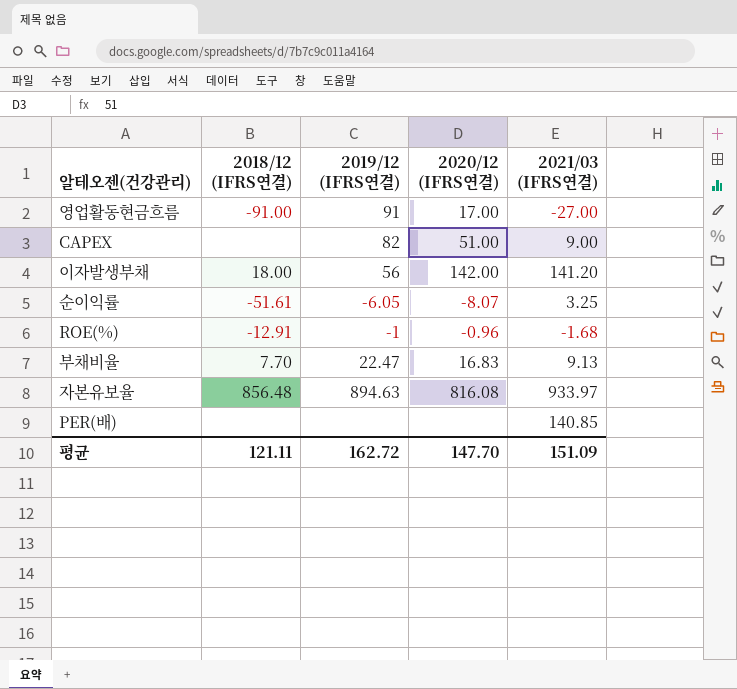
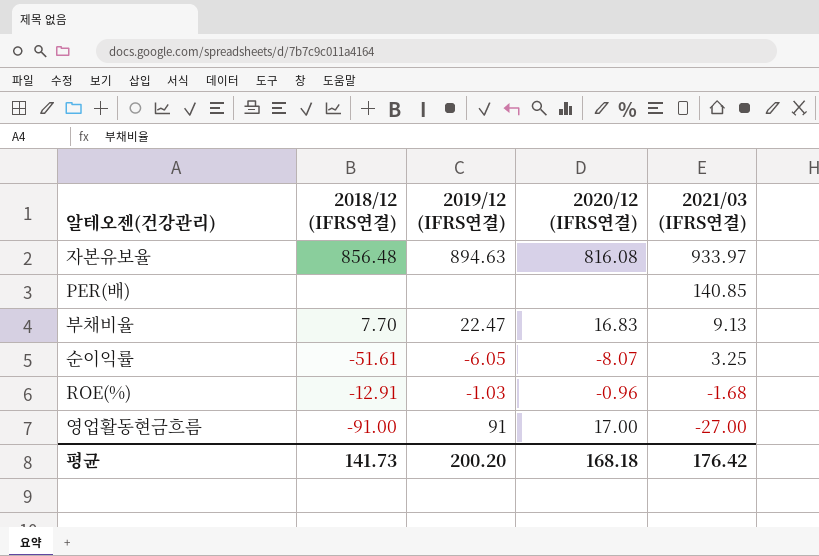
row order: none -> 2021/03 (IFRS연결) descending
row CAPEX: none | 82 | 51.00 | 9.00 -> none
row 이자발생부채: 18.00 | 56 | 142.00 | 141.20 -> none
ROE(%) | 2019/12 (IFRS연결): -1 -> -1.03
평균 | 2018/12 (IFRS연결): 121.11 -> 141.73
평균 | 2019/12 (IFRS연결): 162.72 -> 200.20
평균 | 2020/12 (IFRS연결): 147.70 -> 168.18
평균 | 2021/03 (IFRS연결): 151.09 -> 176.42

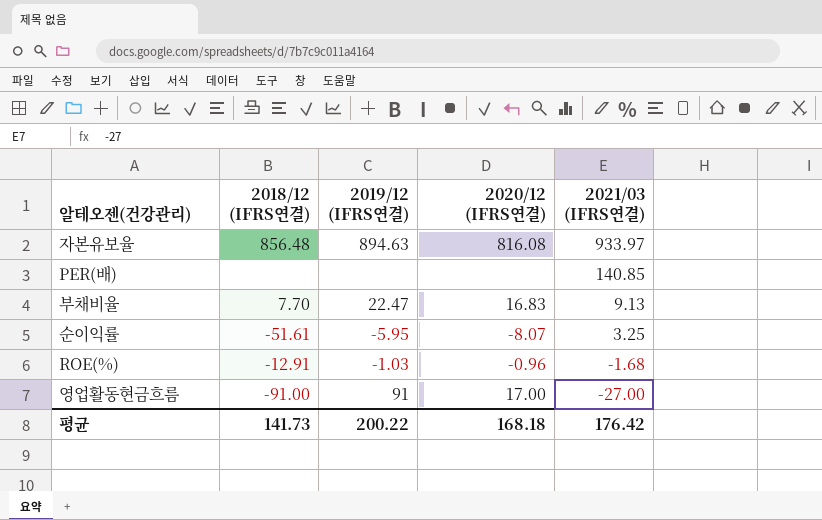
순이익률 | 2019/12 (IFRS연결): -6.05 -> -5.95
평균 | 2019/12 (IFRS연결): 200.20 -> 200.22

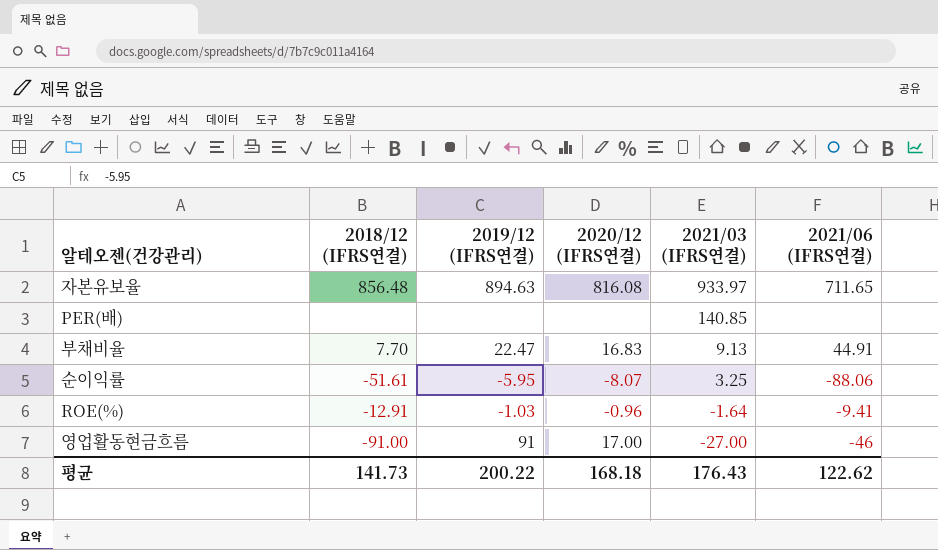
column 2021/06 (IFRS연결) | position: none -> 6
ROE(%) | 2021/03 (IFRS연결): -1.68 -> -1.64
평균 | 2021/03 (IFRS연결): 176.42 -> 176.43

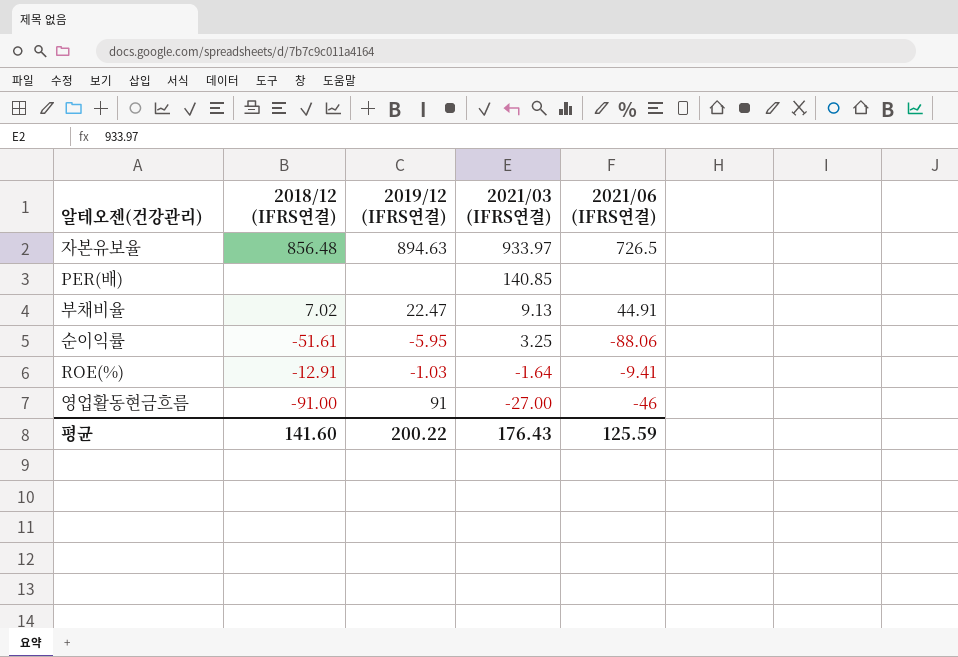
column 2020/12 (IFRS연결) | position: 4 -> none
자본유보율 | 2021/06 (IFRS연결): 711.65 -> 726.5
부채비율 | 2018/12 (IFRS연결): 7.70 -> 7.02
평균 | 2018/12 (IFRS연결): 141.73 -> 141.60
평균 | 2021/06 (IFRS연결): 122.62 -> 125.59

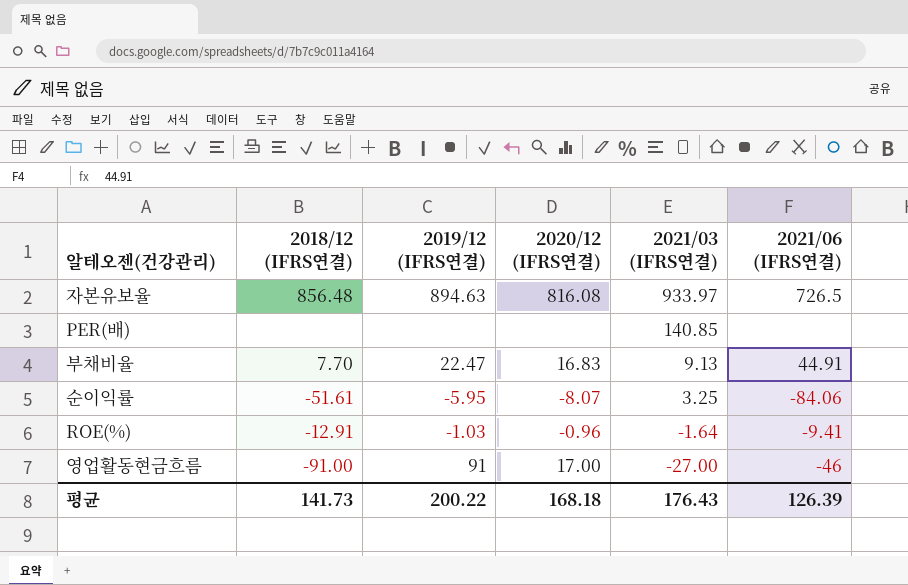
column 2020/12 (IFRS연결) | position: none -> 4
부채비율 | 2018/12 (IFRS연결): 7.02 -> 7.70
순이익률 | 2021/06 (IFRS연결): -88.06 -> -84.06
평균 | 2018/12 (IFRS연결): 141.60 -> 141.73
평균 | 2021/06 (IFRS연결): 125.59 -> 126.39

